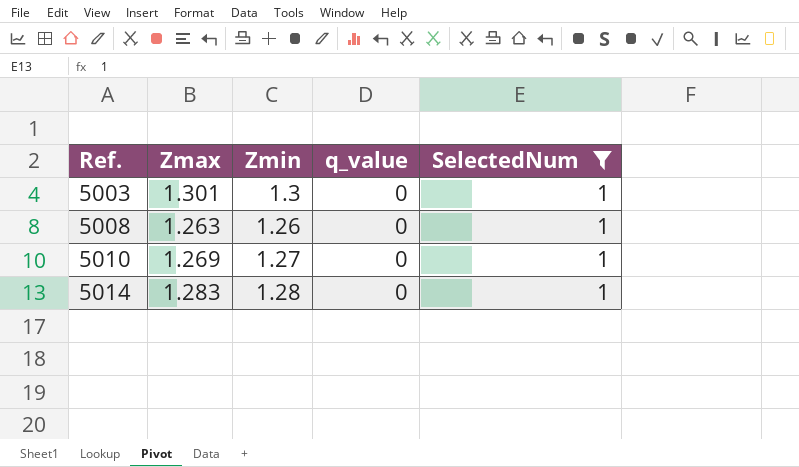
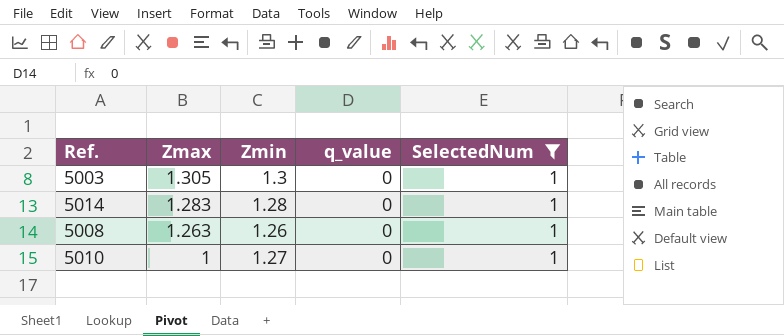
row order: Ref. ascending -> Zmax descending
5003 | Zmax: 1.301 -> 1.305
5010 | Zmax: 1.269 -> 1

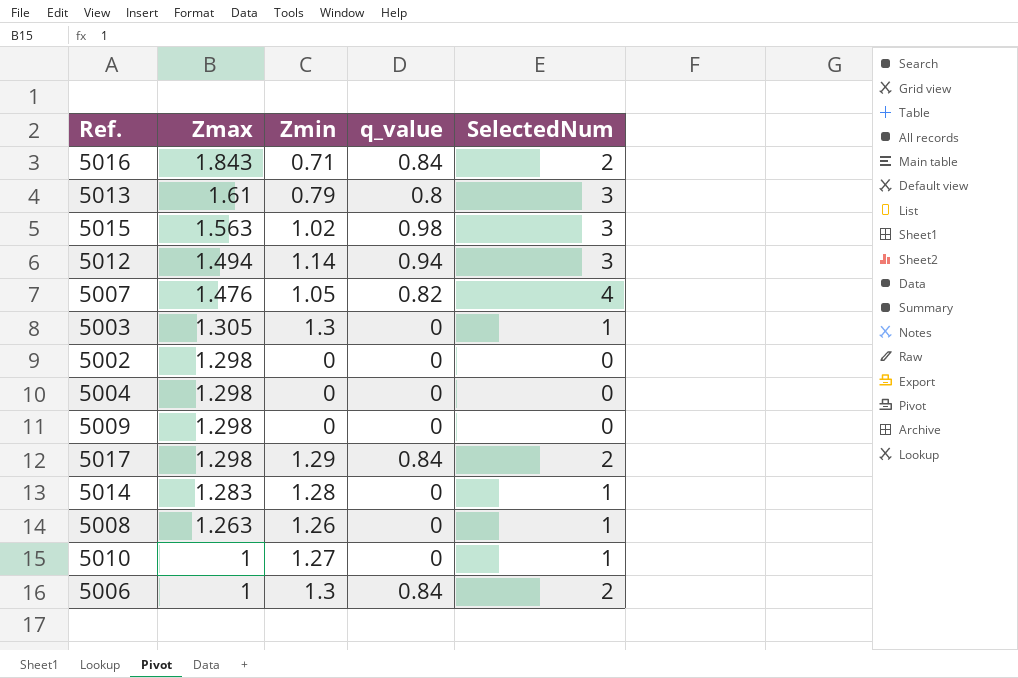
filter: SelectedNum = 1 -> none

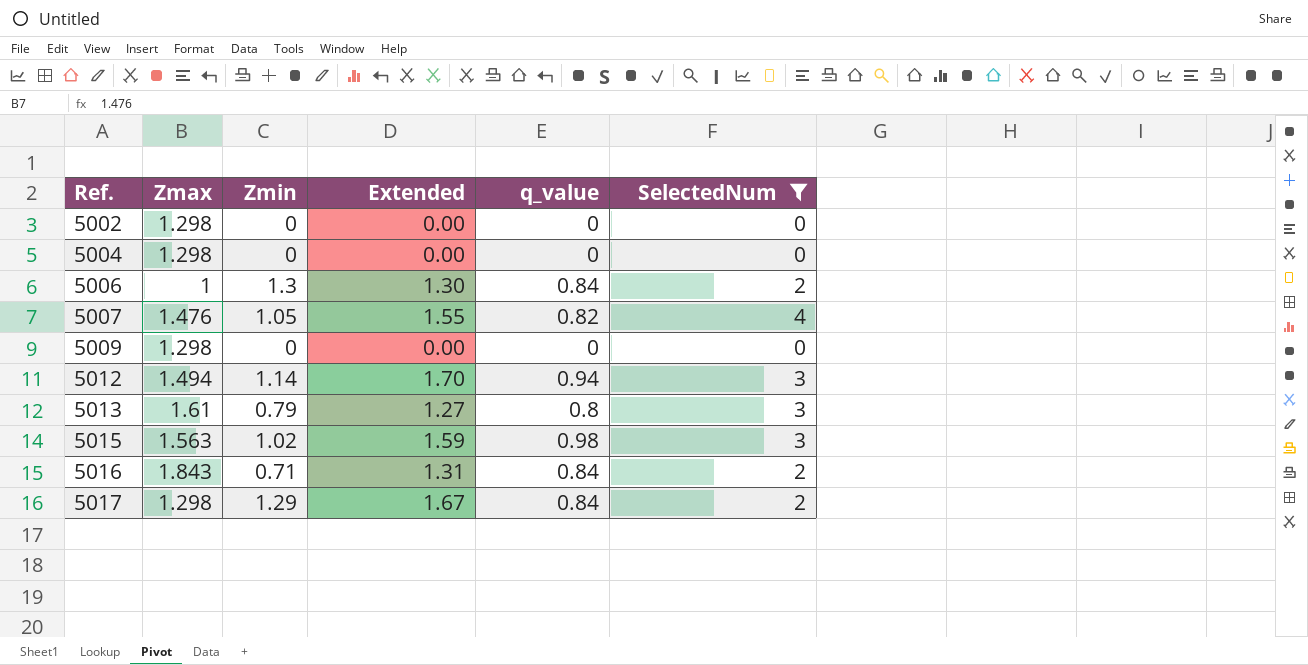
filter: none -> SelectedNum != 1
row order: Zmax descending -> Ref. ascending
column Extended | formula: none -> [Zmax] * [Zmin]

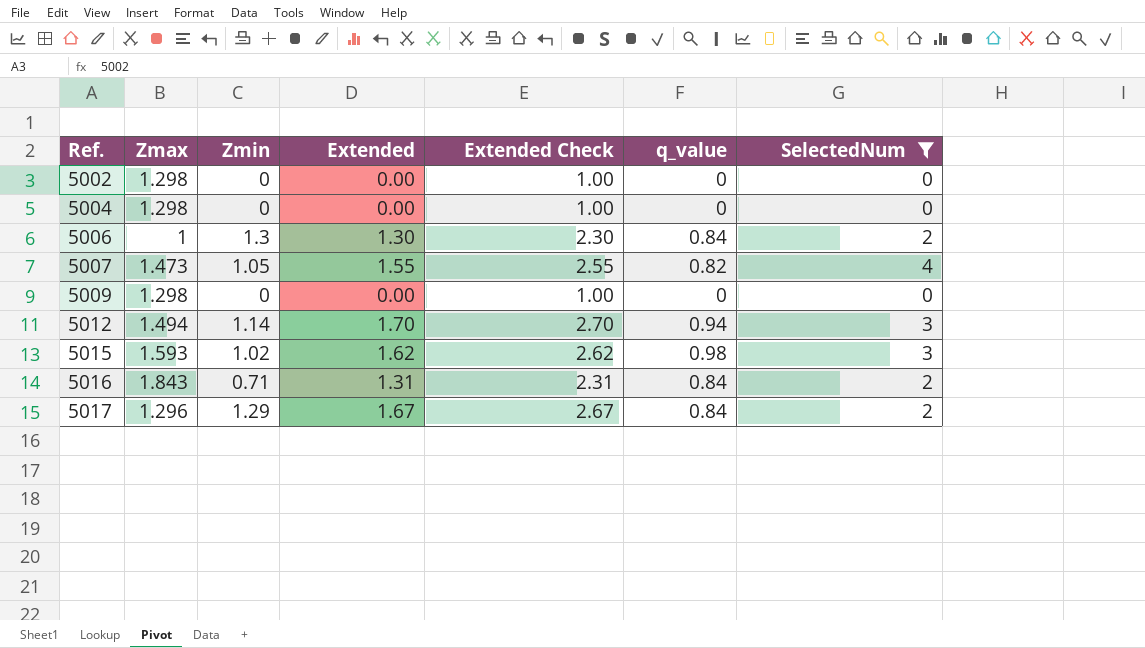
column Extended Check | formula: none -> [Extended] + 1
row 5013: 1.61 | 0.79 | 1.27 | 0.8 | 3 -> none
5007 | Zmax: 1.476 -> 1.473
5015 | Zmax: 1.563 -> 1.593
5015 | Extended: 1.59 -> 1.62
5017 | Zmax: 1.298 -> 1.296

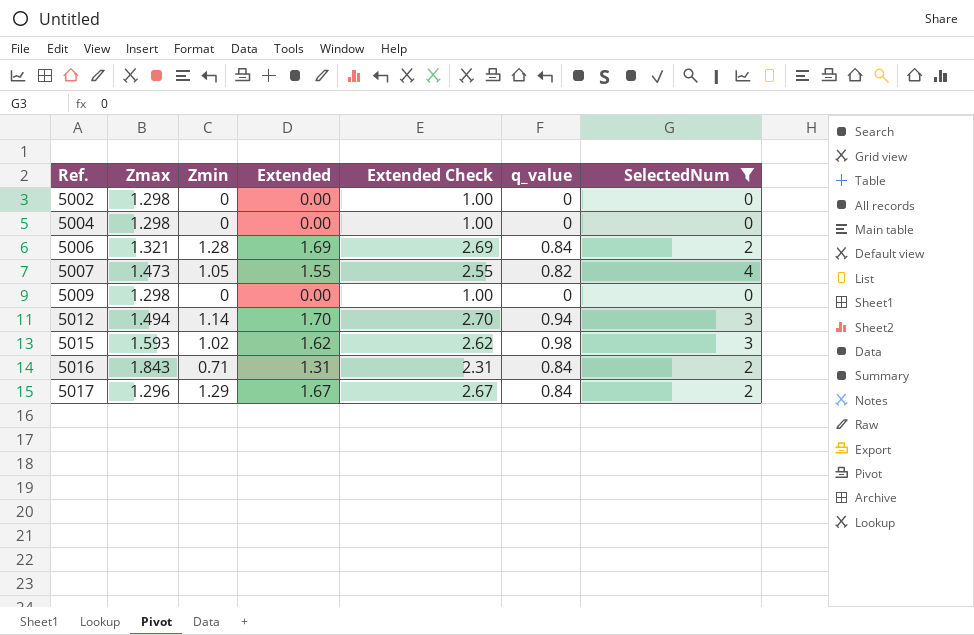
5006 | Zmax: 1 -> 1.321
5006 | Zmin: 1.3 -> 1.28
5006 | Extended: 1.30 -> 1.69
5006 | Extended Check: 2.30 -> 2.69

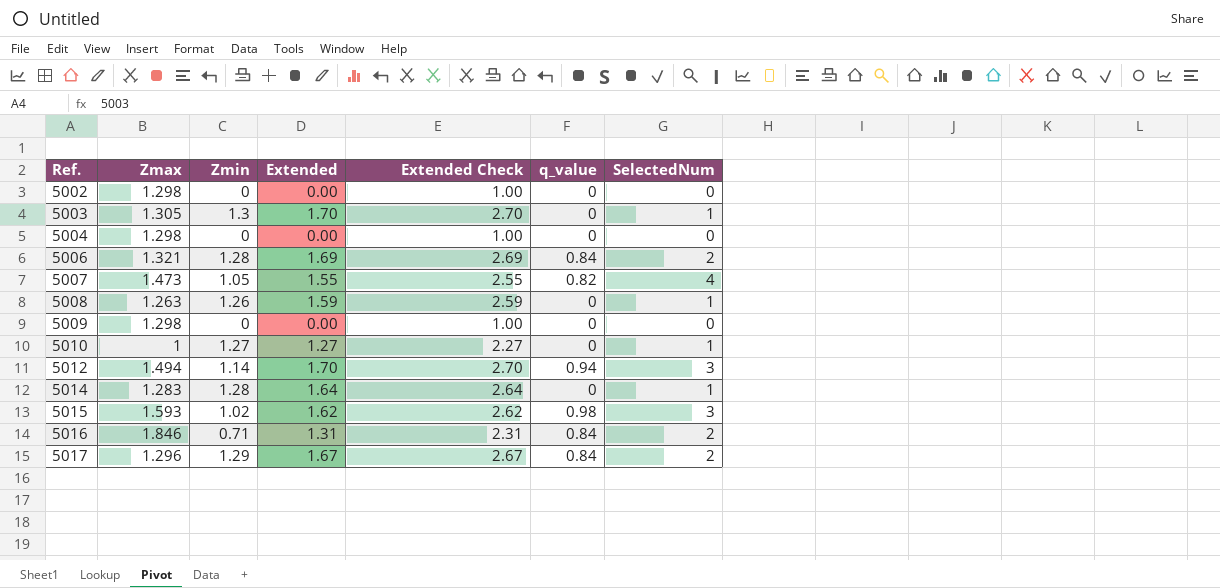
filter: SelectedNum != 1 -> none
5016 | Zmax: 1.843 -> 1.846

